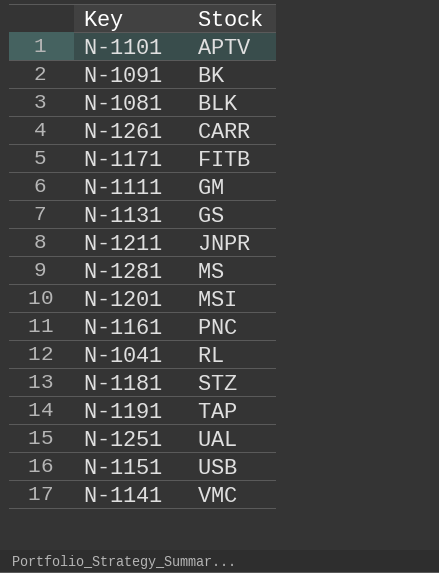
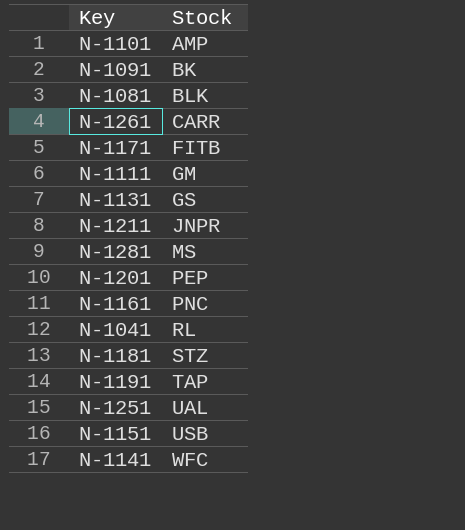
N-1101 | Stock: APTV -> AMP
N-1201 | Stock: MSI -> PEP
N-1141 | Stock: VMC -> WFC

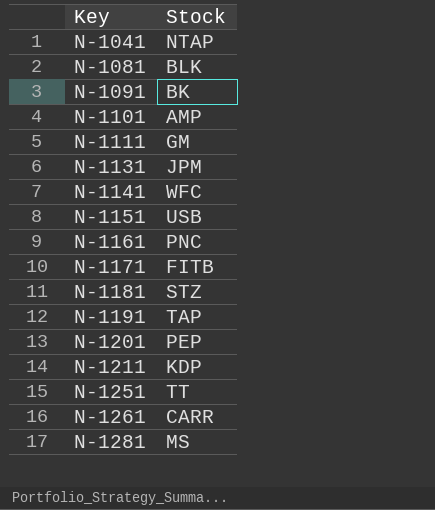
row order: Stock ascending -> Key ascending
N-1041 | Stock: RL -> NTAP
N-1131 | Stock: GS -> JPM
N-1211 | Stock: JNPR -> KDP
N-1251 | Stock: UAL -> TT

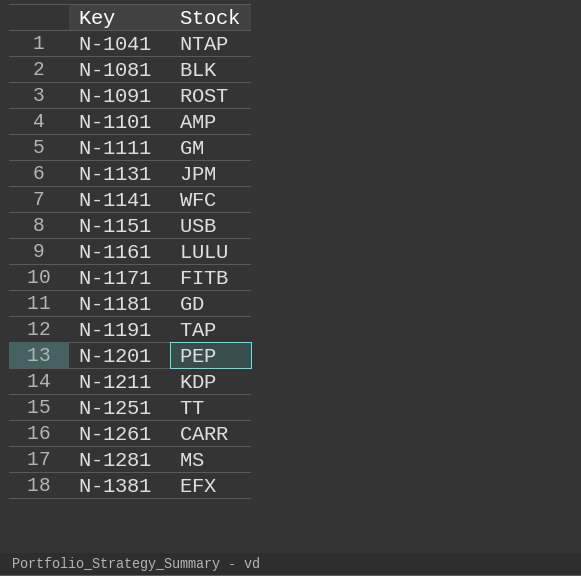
N-1091 | Stock: BK -> ROST
N-1161 | Stock: PNC -> LULU
N-1181 | Stock: STZ -> GD
row N-1381: none -> EFX

